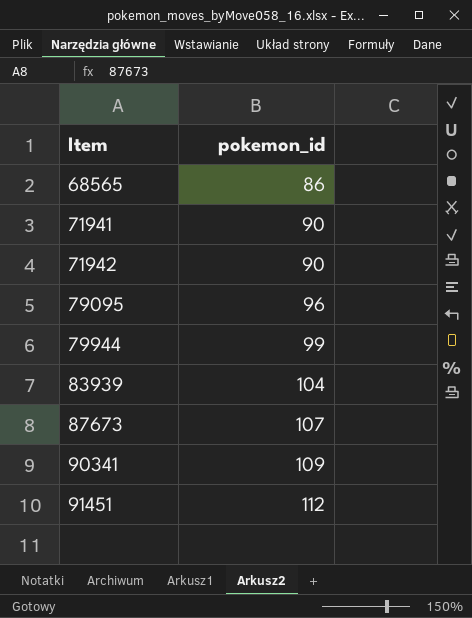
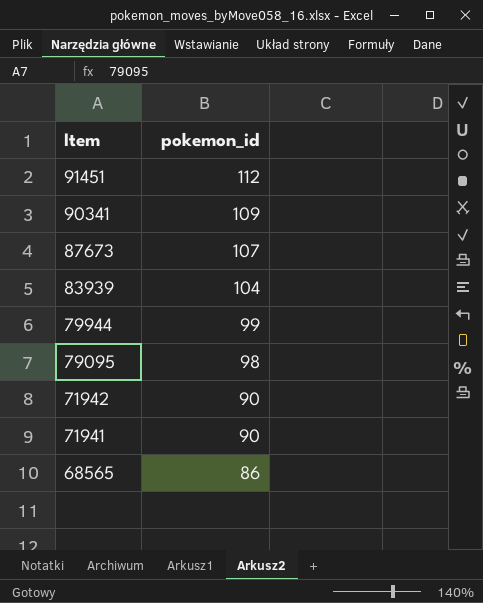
row order: Item ascending -> Item descending
79095 | pokemon_id: 96 -> 98

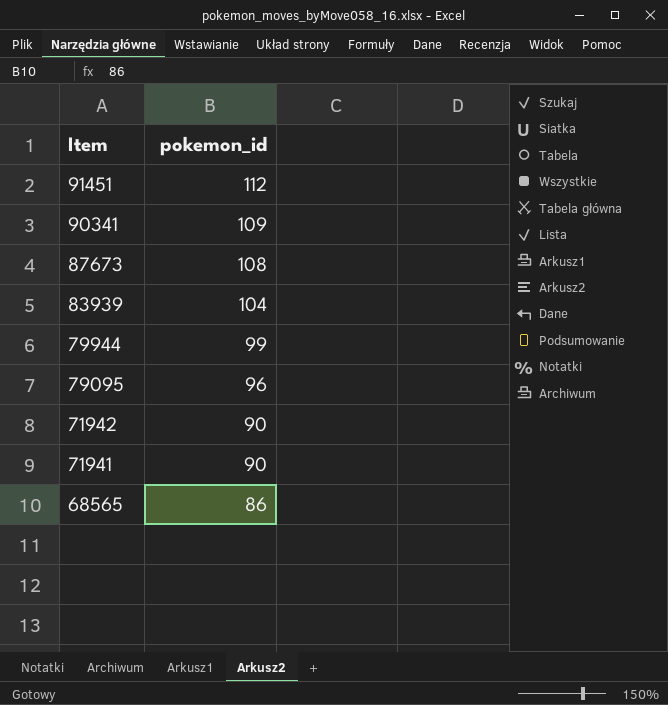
87673 | pokemon_id: 107 -> 108
79095 | pokemon_id: 98 -> 96

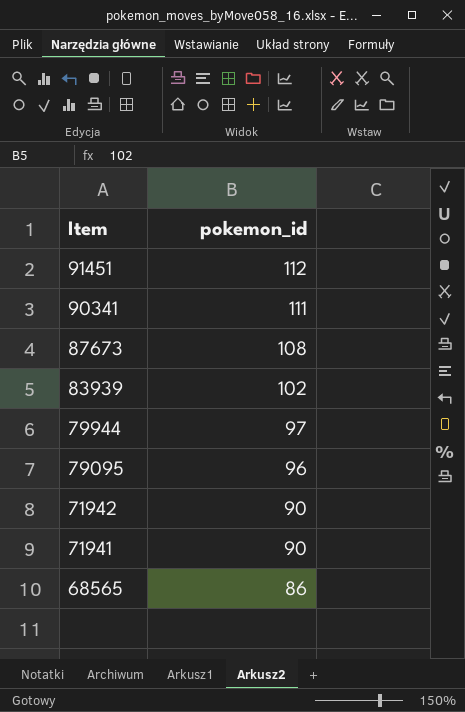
90341 | pokemon_id: 109 -> 111
83939 | pokemon_id: 104 -> 102
79944 | pokemon_id: 99 -> 97

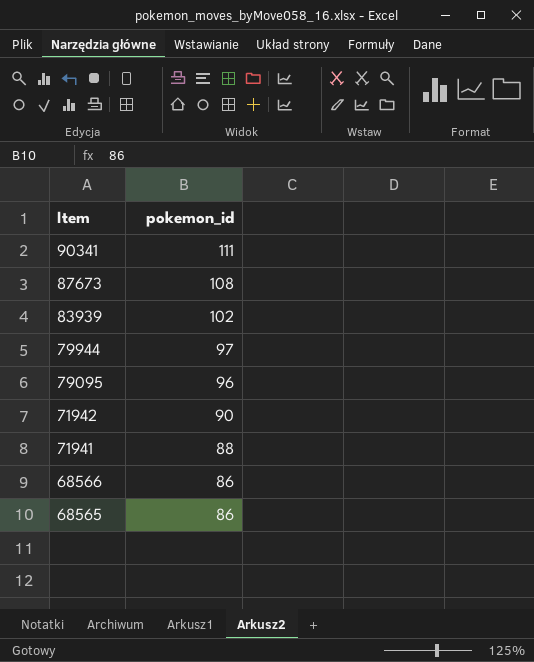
row 91451: 112 -> none
71941 | pokemon_id: 90 -> 88
row 68566: none -> 86

